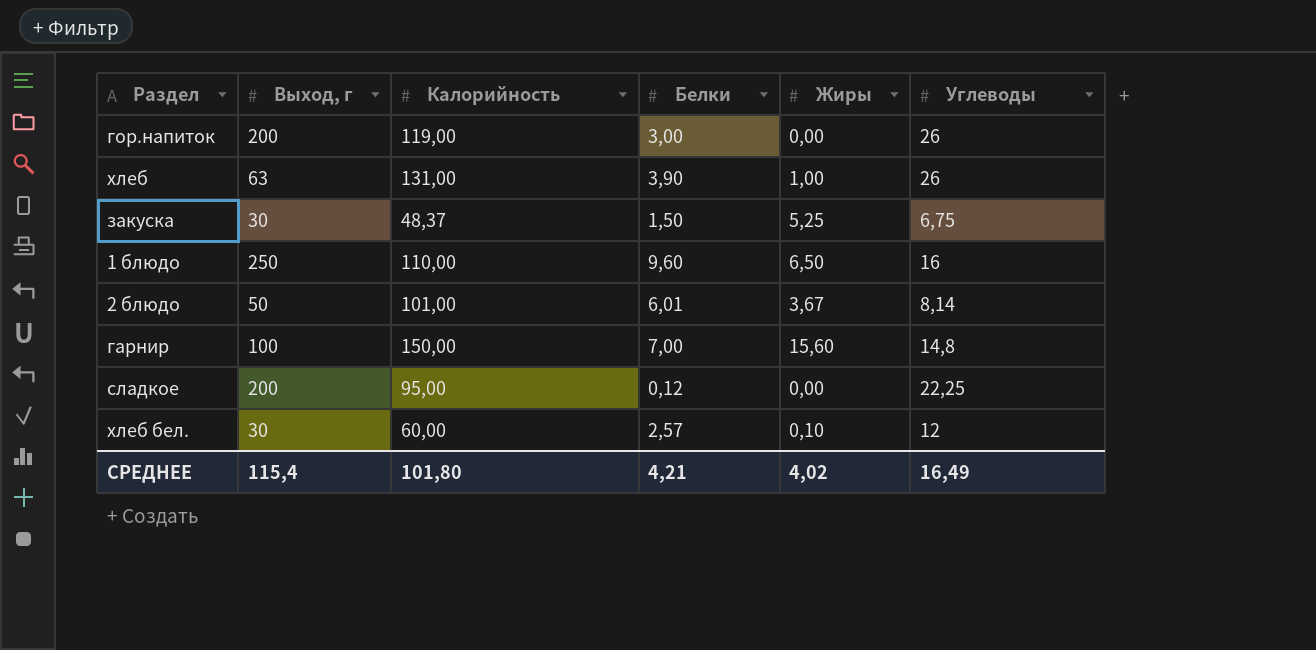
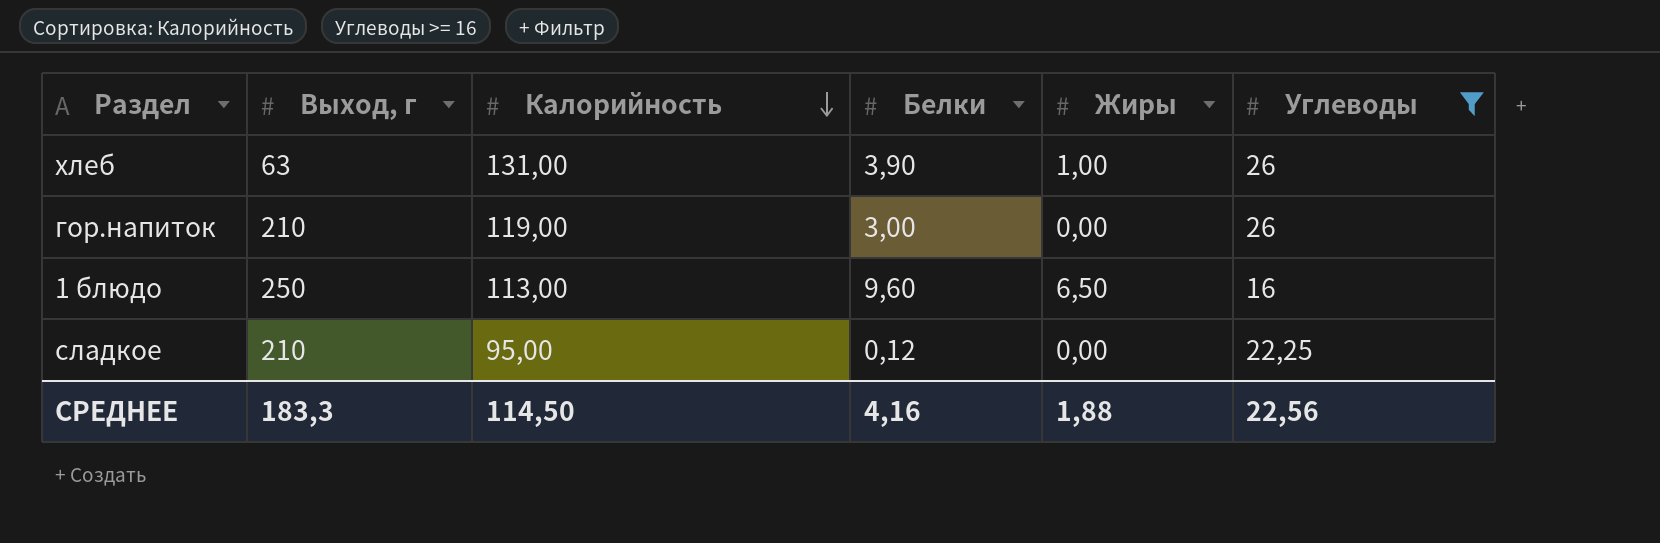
filter: none -> Углеводы >= 16
row order: none -> Калорийность descending
гор.напиток | Выход, г: 200 -> 210
1 блюдо | Калорийность: 110,00 -> 113,00
сладкое | Выход, г: 200 -> 210
СРЕДНЕЕ | Выход, г: 115,4 -> 183,3
СРЕДНЕЕ | Калорийность: 101,80 -> 114,50
СРЕДНЕЕ | Белки: 4,21 -> 4,16
СРЕДНЕЕ | Жиры: 4,02 -> 1,88
СРЕДНЕЕ | Углеводы: 16,49 -> 22,56

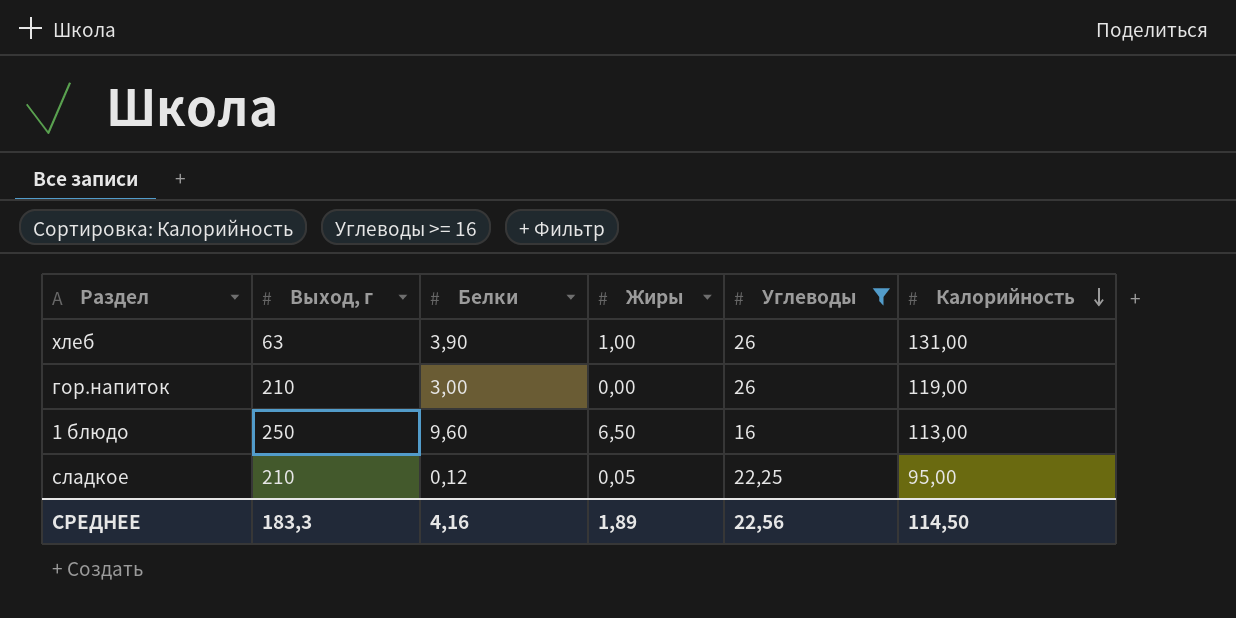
column Калорийность | position: 3 -> 6
сладкое | Жиры: 0,00 -> 0,05
СРЕДНЕЕ | Жиры: 1,88 -> 1,89

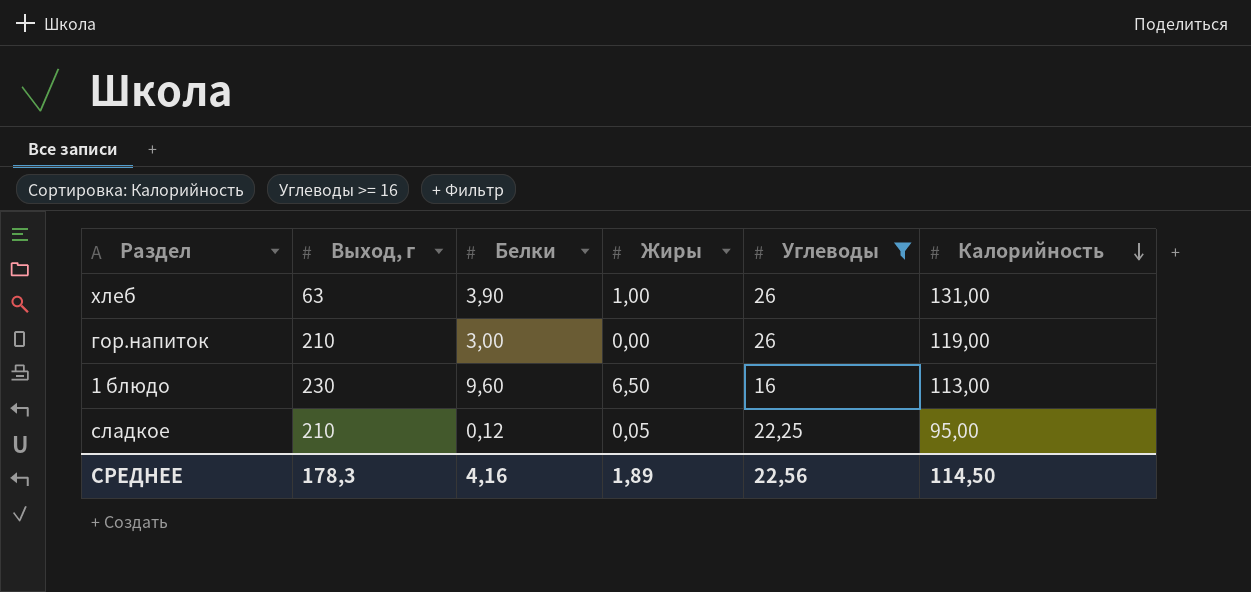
1 блюдо | Выход, г: 250 -> 230
СРЕДНЕЕ | Выход, г: 183,3 -> 178,3

